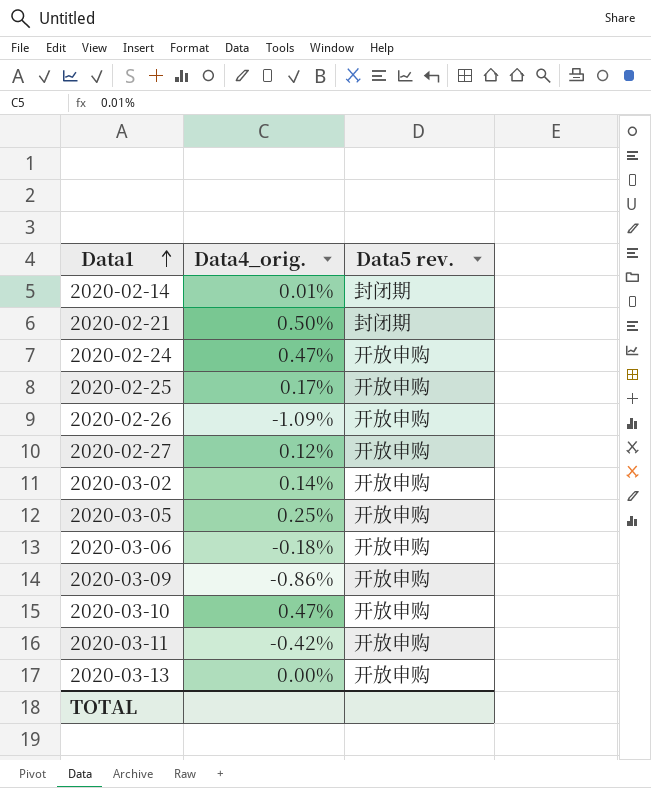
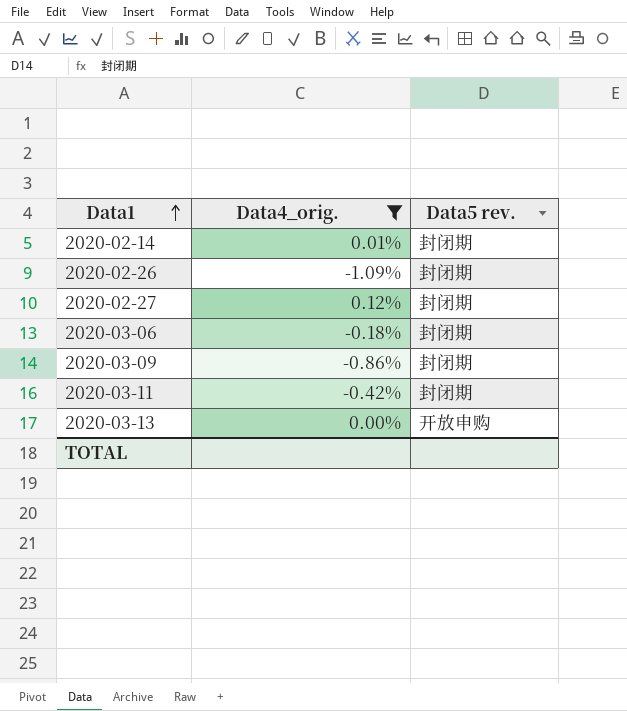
filter: none -> Data4_orig. <= 0.12%
2020-02-26 | Data5 rev.: 开放申购 -> 封闭期
2020-02-27 | Data5 rev.: 开放申购 -> 封闭期
2020-03-06 | Data5 rev.: 开放申购 -> 封闭期
2020-03-09 | Data5 rev.: 开放申购 -> 封闭期
2020-03-11 | Data5 rev.: 开放申购 -> 封闭期

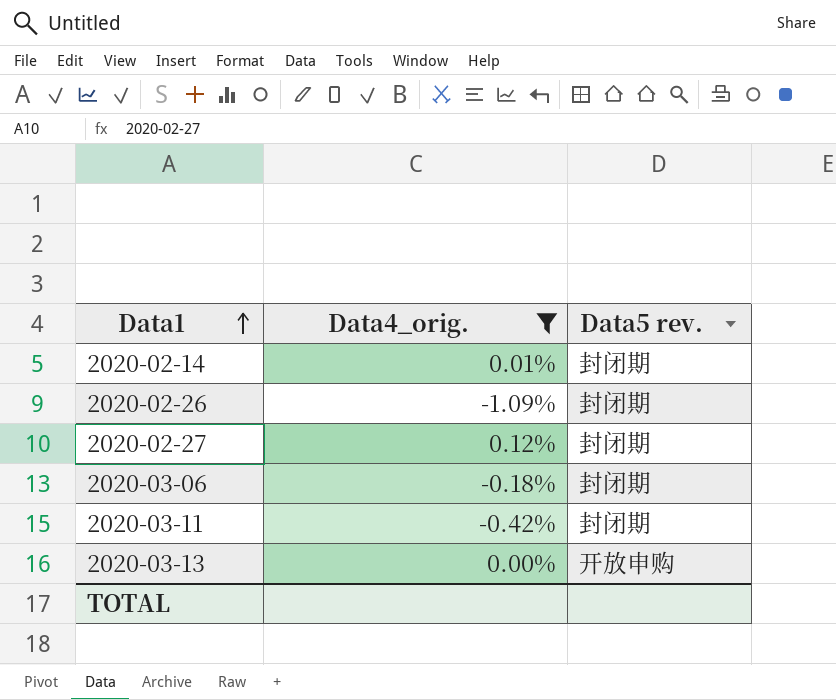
row 2020-03-09: -0.86% | 封闭期 -> none

